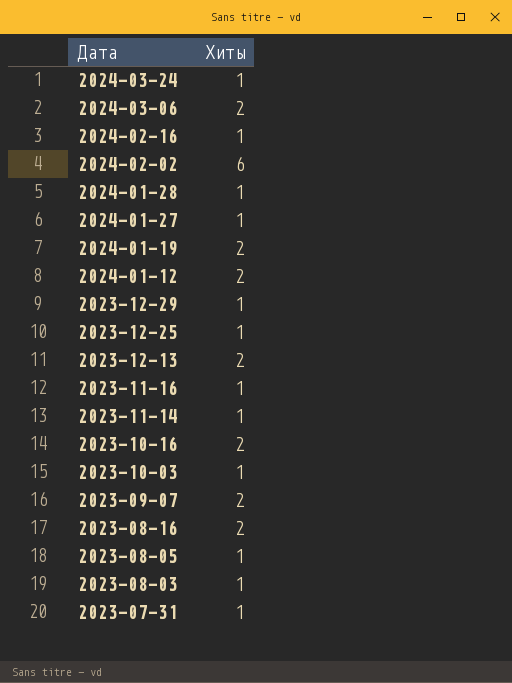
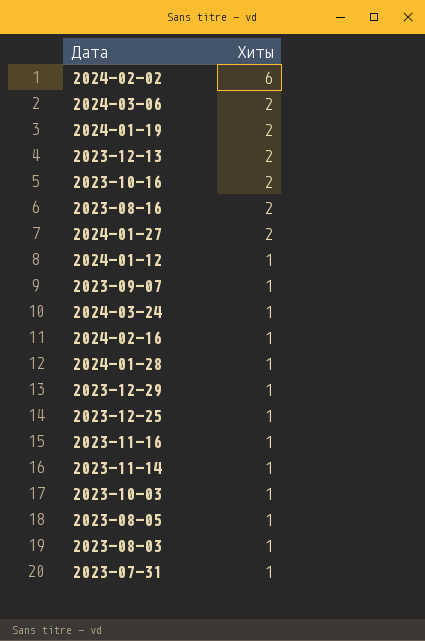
row order: Дата descending -> Хиты descending
2024-01-27 | Хиты: 1 -> 2
2024-01-12 | Хиты: 2 -> 1
2023-09-07 | Хиты: 2 -> 1

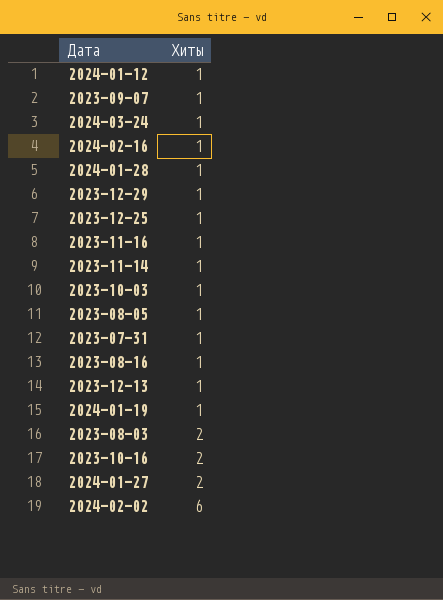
row order: Хиты descending -> Хиты ascending
row 2024-03-06: 2 -> none
2023-08-16 | Хиты: 2 -> 1
2023-12-13 | Хиты: 2 -> 1
2024-01-19 | Хиты: 2 -> 1
2023-08-03 | Хиты: 1 -> 2

